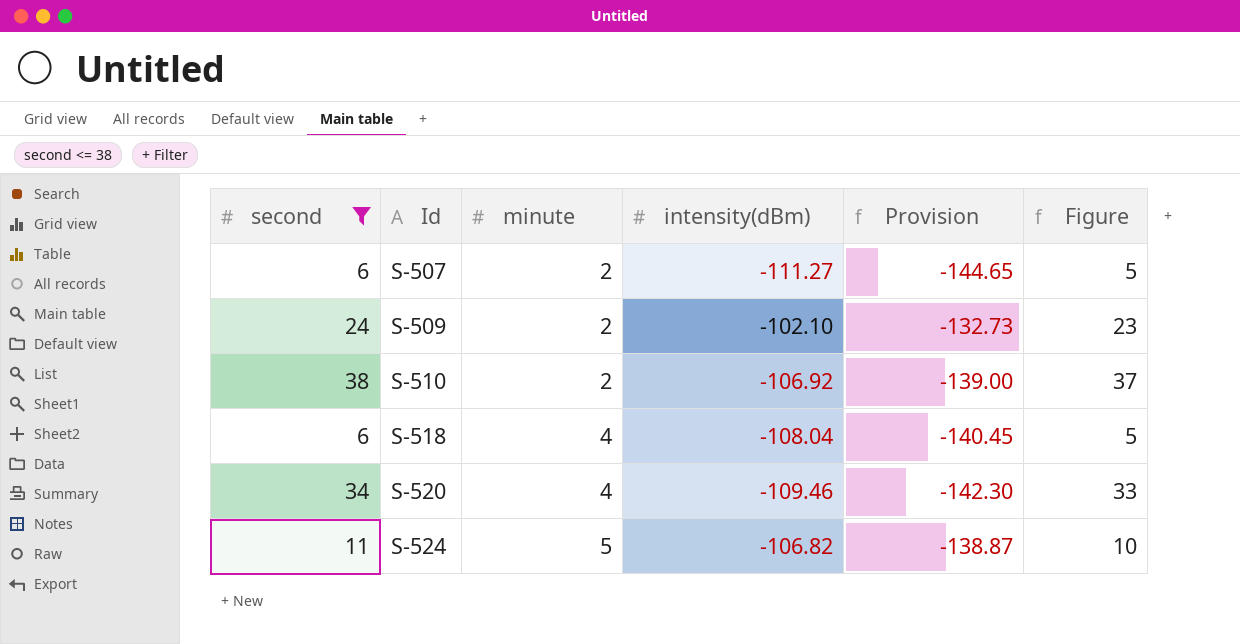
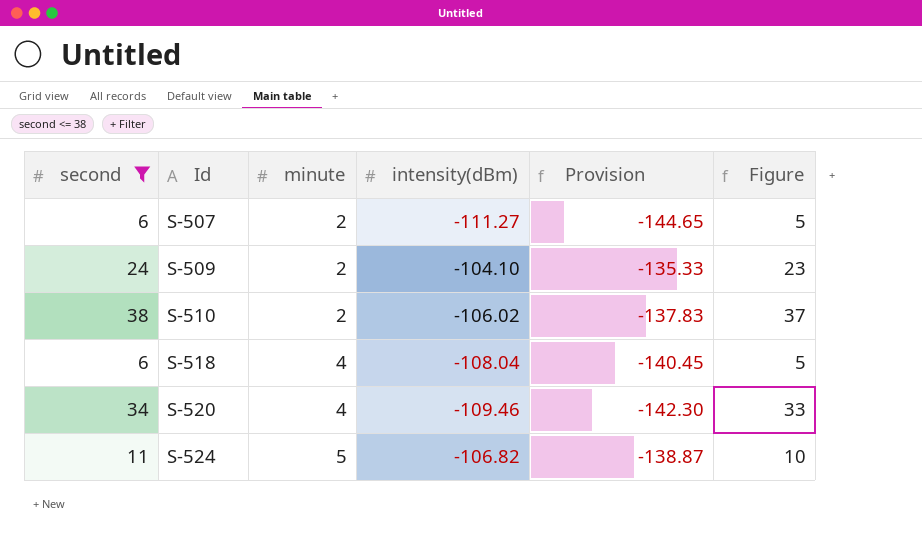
S-509 | intensity(dBm): -102.10 -> -104.10
S-509 | Provision: -132.73 -> -135.33
S-510 | intensity(dBm): -106.92 -> -106.02
S-510 | Provision: -139.00 -> -137.83

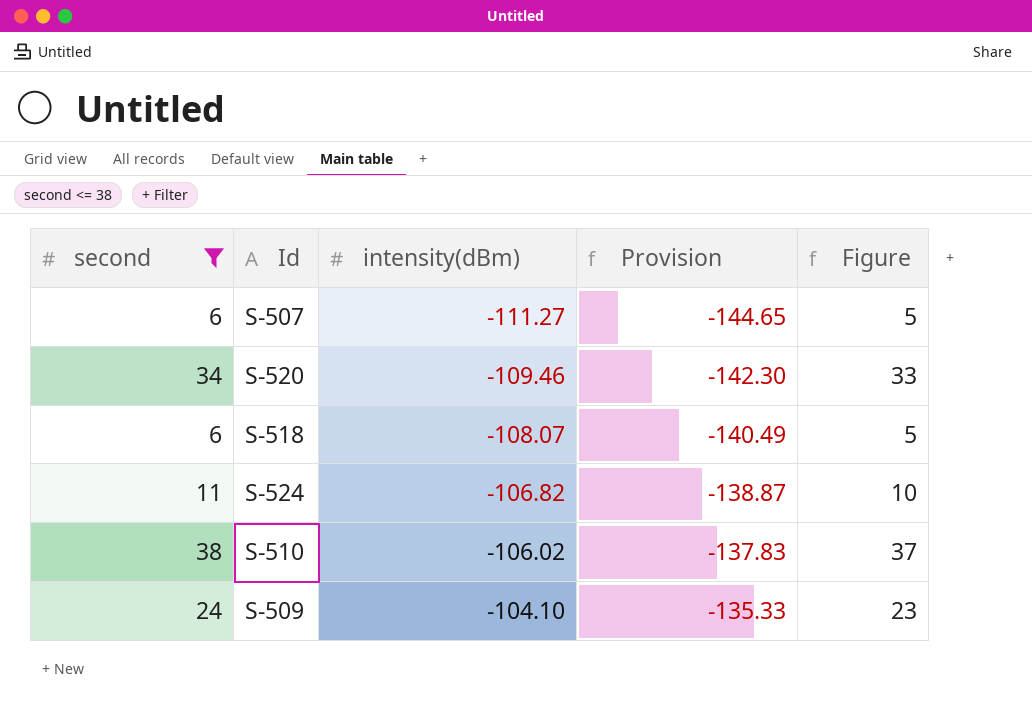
row order: Id ascending -> intensity(dBm) ascending
column minute | position: 3 -> none
S-518 | intensity(dBm): -108.04 -> -108.07
S-518 | Provision: -140.45 -> -140.49

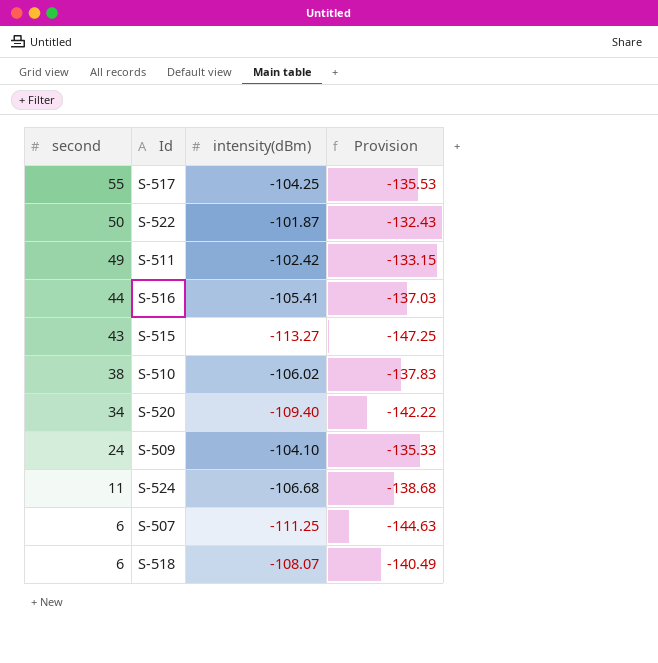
filter: second <= 38 -> none
row order: intensity(dBm) ascending -> second descending
column Figure | formula: [second] - 1 -> none
S-520 | intensity(dBm): -109.46 -> -109.40
S-520 | Provision: -142.30 -> -142.22
S-524 | intensity(dBm): -106.82 -> -106.68
S-524 | Provision: -138.87 -> -138.68
S-507 | intensity(dBm): -111.27 -> -111.25
S-507 | Provision: -144.65 -> -144.63

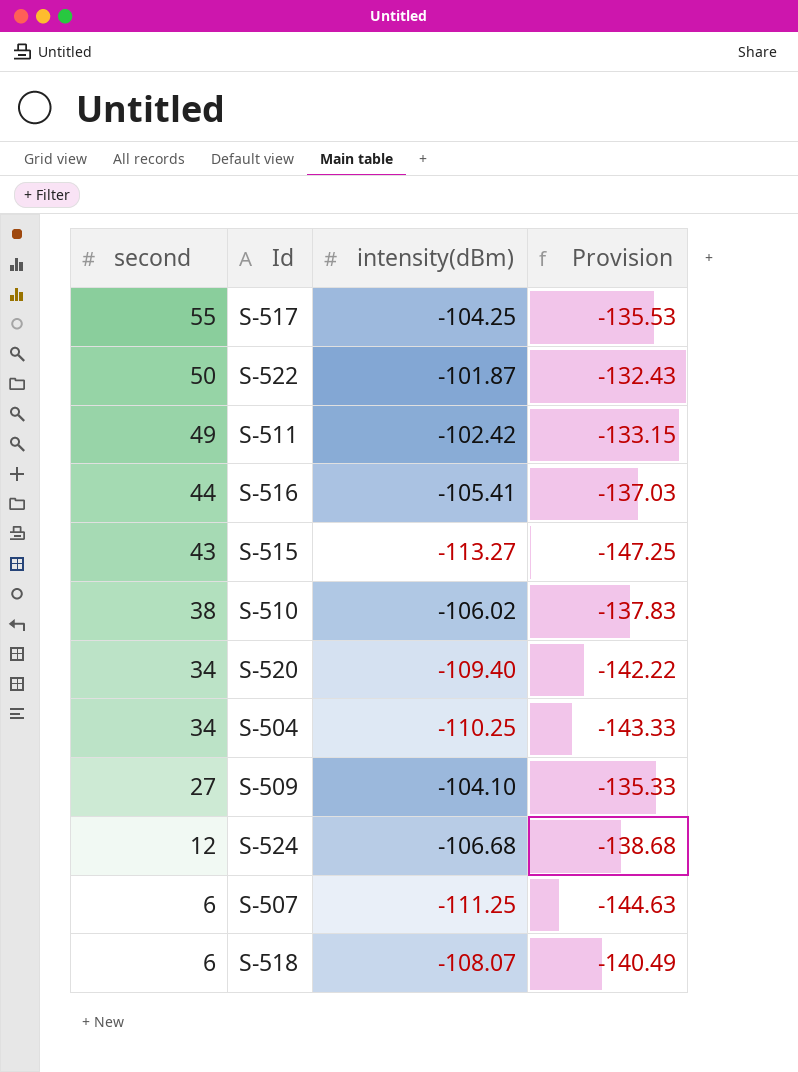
row S-504: none -> 34 | -110.25 | -143.33
S-509 | second: 24 -> 27
S-524 | second: 11 -> 12

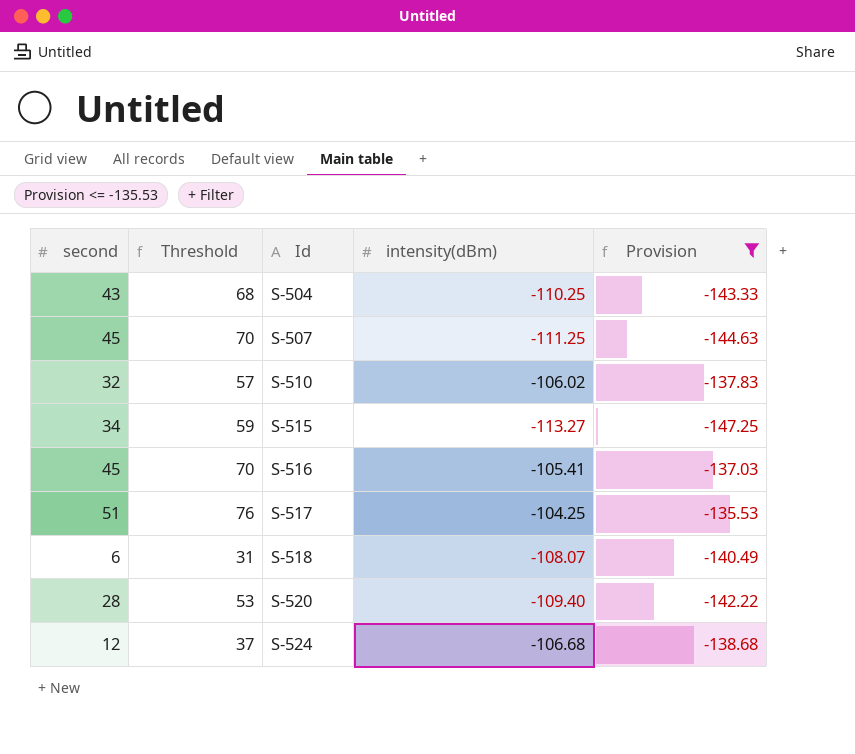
filter: none -> Provision <= -135.53
row order: second descending -> Id ascending
column Threshold | formula: none -> [second] + 25
S-504 | second: 34 -> 43
S-507 | second: 6 -> 45
S-510 | second: 38 -> 32
S-515 | second: 43 -> 34
S-516 | second: 44 -> 45
S-517 | second: 55 -> 51
S-520 | second: 34 -> 28

